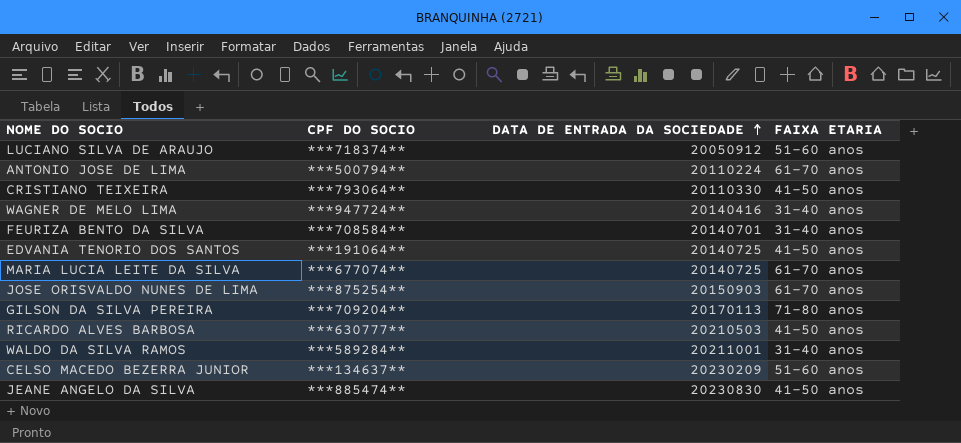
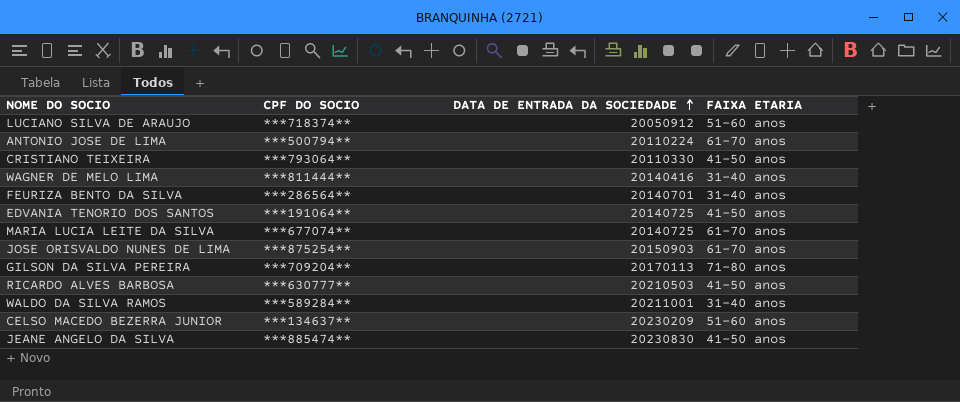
WAGNER DE MELO LIMA | CPF DO SOCIO: ***947724** -> ***811444**
FEURIZA BENTO DA SILVA | CPF DO SOCIO: ***708584** -> ***286564**

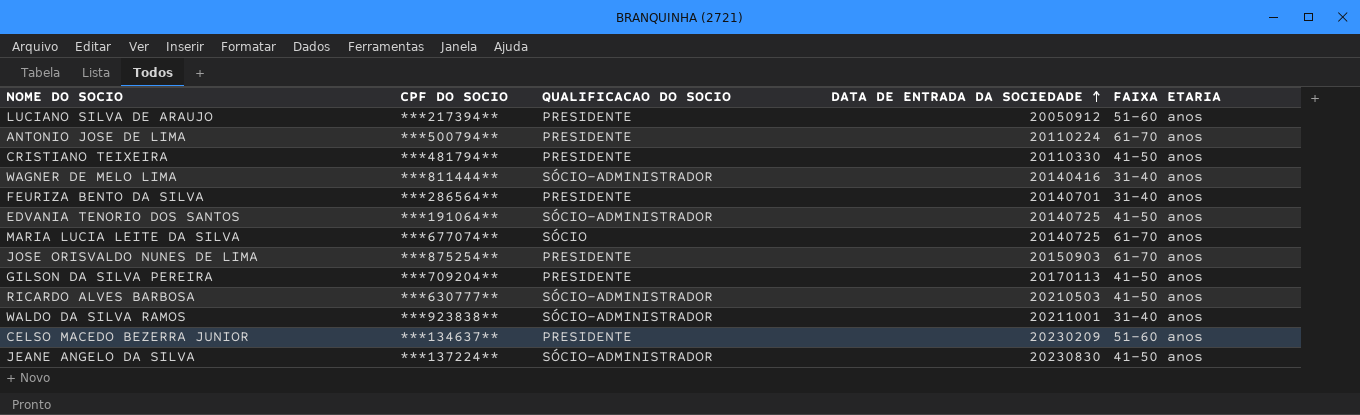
column QUALIFICACAO DO SOCIO | position: none -> 3
LUCIANO SILVA DE ARAUJO | CPF DO SOCIO: ***718374** -> ***217394**
CRISTIANO TEIXEIRA | CPF DO SOCIO: ***793064** -> ***481794**
GILSON DA SILVA PEREIRA | FAIXA ETARIA: 71-80 anos -> 41-50 anos
WALDO DA SILVA RAMOS | CPF DO SOCIO: ***589284** -> ***923838**
JEANE ANGELO DA SILVA | CPF DO SOCIO: ***885474** -> ***137224**

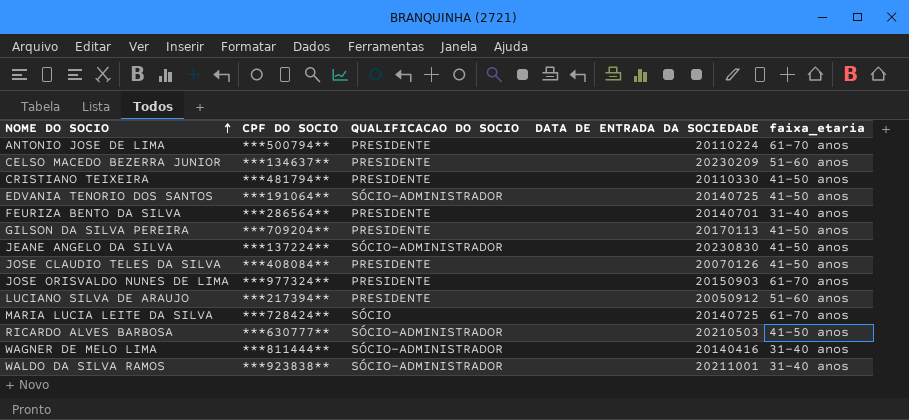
row order: DATA DE ENTRADA DA SOCIEDADE ascending -> NOME DO SOCIO ascending
column name: FAIXA ETARIA -> faixa_etaria
row JOSE CLAUDIO TELES DA SILVA: none -> ***408084** | PRESIDENTE | 20070126 | 41-50 anos
JOSE ORISVALDO NUNES DE LIMA | CPF DO SOCIO: ***875254** -> ***977324**
MARIA LUCIA LEITE DA SILVA | CPF DO SOCIO: ***677074** -> ***728424**

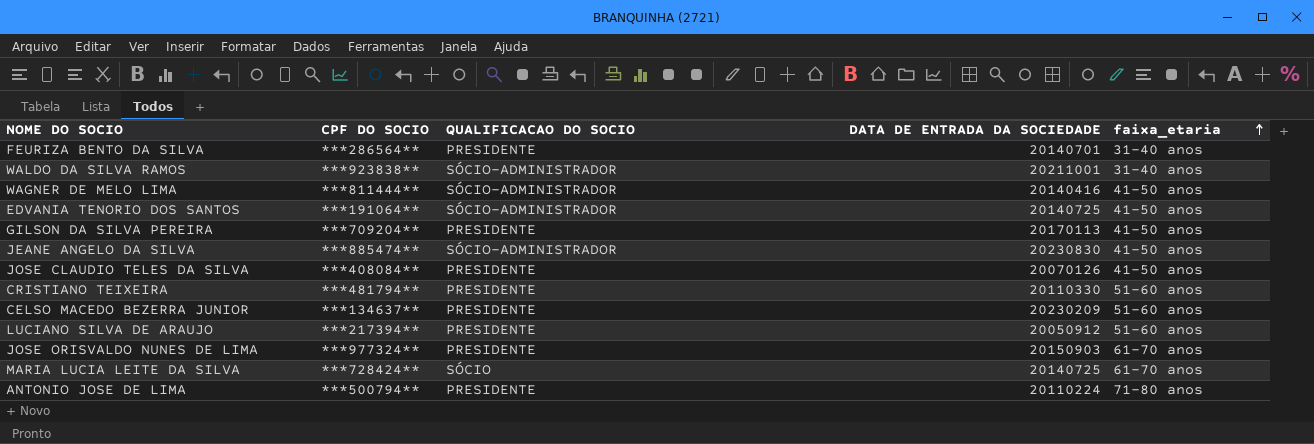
row order: NOME DO SOCIO ascending -> faixa_etaria ascending
row RICARDO ALVES BARBOSA: ***630777** | SÓCIO-ADMINISTRADOR | 20210503 | 41-50 anos -> none
WAGNER DE MELO LIMA | faixa_etaria: 31-40 anos -> 41-50 anos
JEANE ANGELO DA SILVA | CPF DO SOCIO: ***137224** -> ***885474**
CRISTIANO TEIXEIRA | faixa_etaria: 41-50 anos -> 51-60 anos
ANTONIO JOSE DE LIMA | faixa_etaria: 61-70 anos -> 71-80 anos

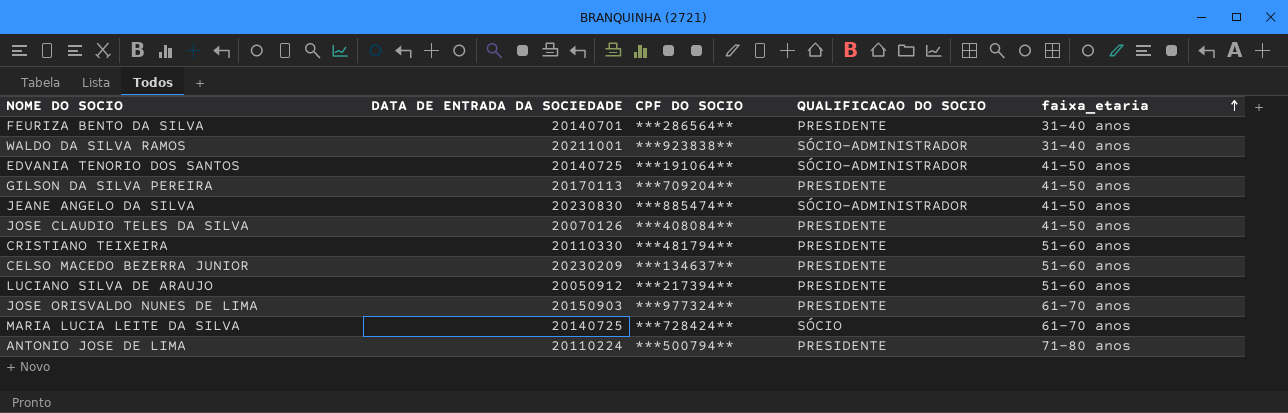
column DATA DE ENTRADA DA SOCIEDADE | position: 4 -> 2
row WAGNER DE MELO LIMA: ***811444** | SÓCIO-ADMINISTRADOR | 20140416 | 41-50 anos -> none

